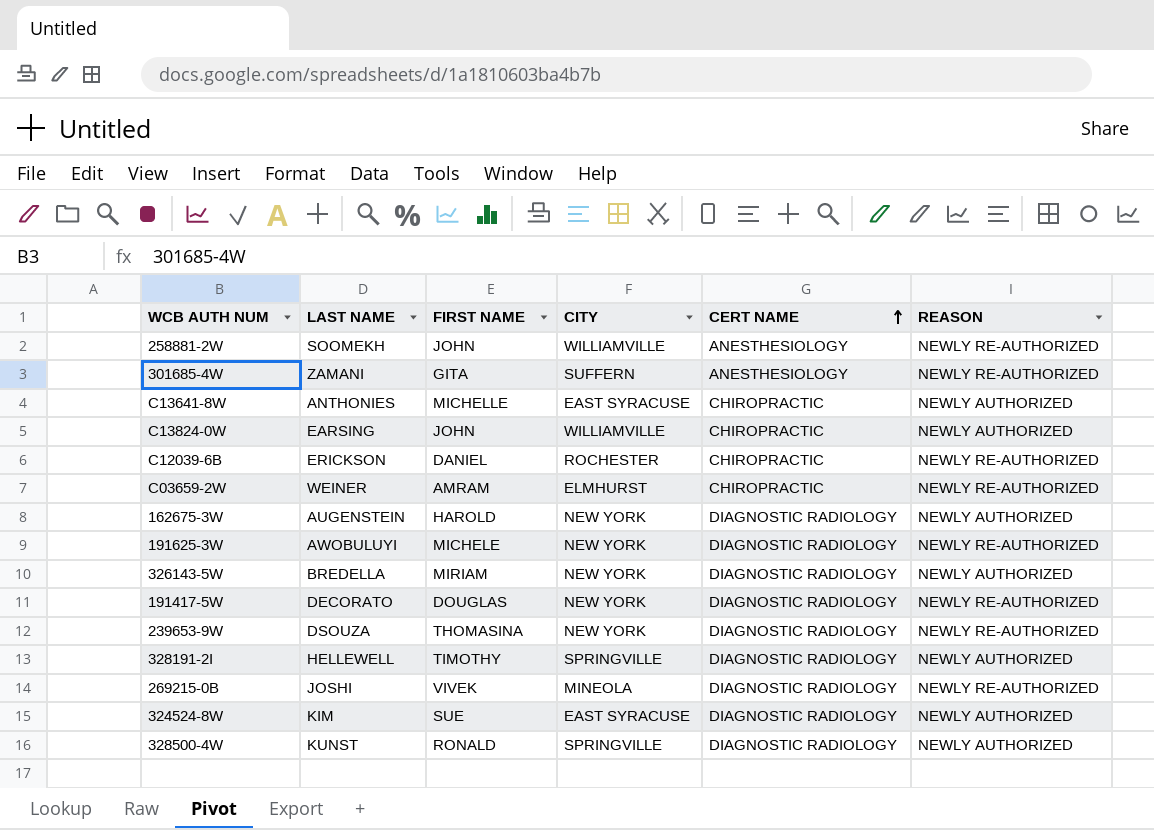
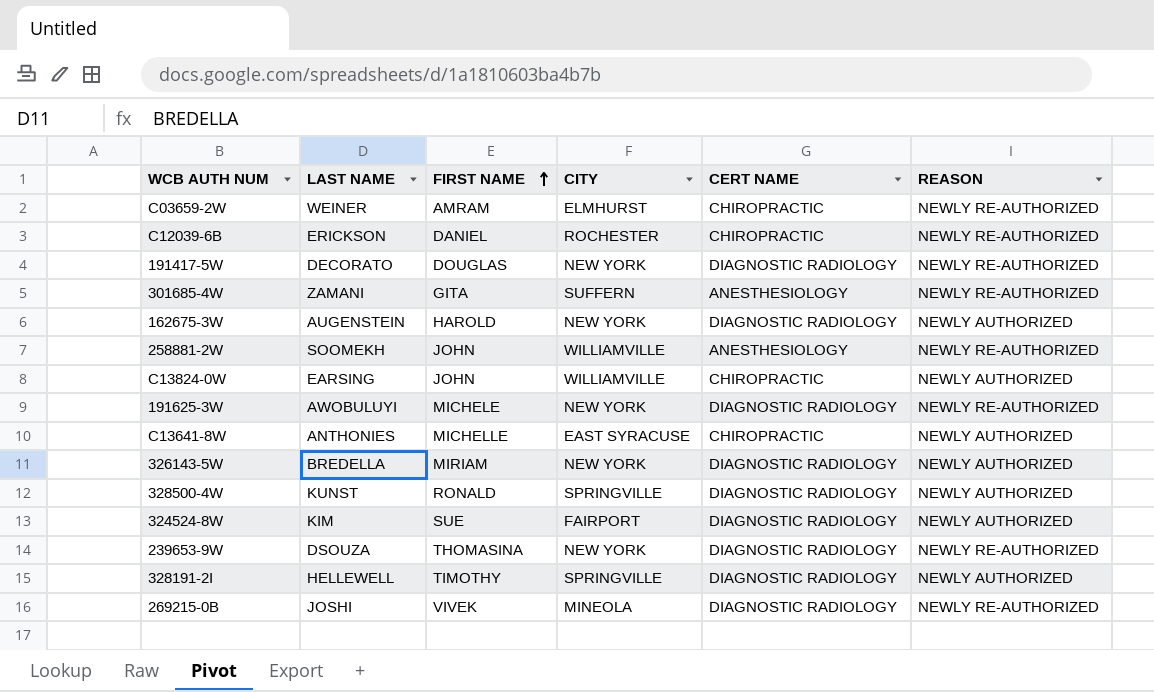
row order: CERT NAME ascending -> FIRST NAME ascending
324524-8W | CITY: EAST SYRACUSE -> FAIRPORT

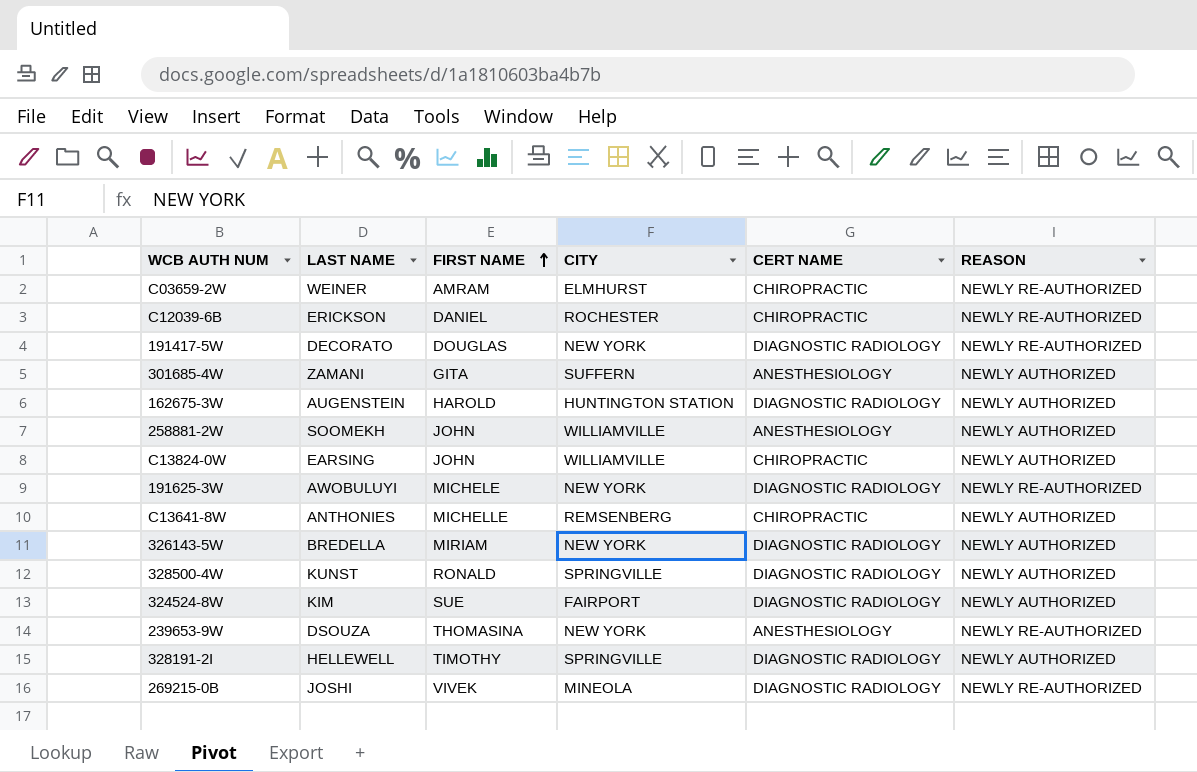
301685-4W | REASON: NEWLY RE-AUTHORIZED -> NEWLY AUTHORIZED
162675-3W | CITY: NEW YORK -> HUNTINGTON STATION
258881-2W | REASON: NEWLY RE-AUTHORIZED -> NEWLY AUTHORIZED
C13641-8W | CITY: EAST SYRACUSE -> REMSENBERG
239653-9W | CERT NAME: DIAGNOSTIC RADIOLOGY -> ANESTHESIOLOGY

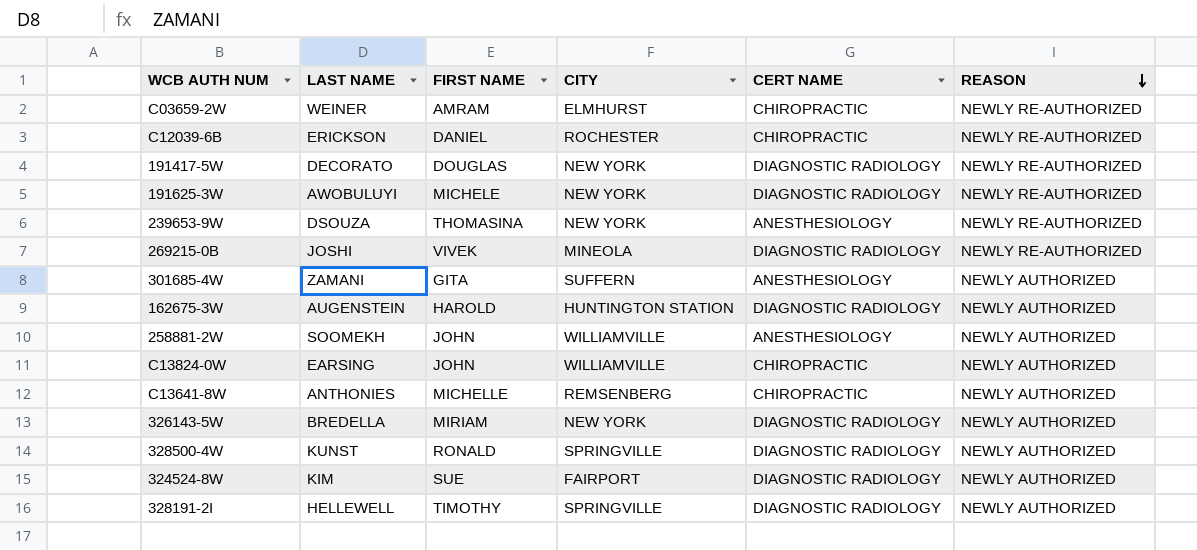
row order: FIRST NAME ascending -> REASON descending

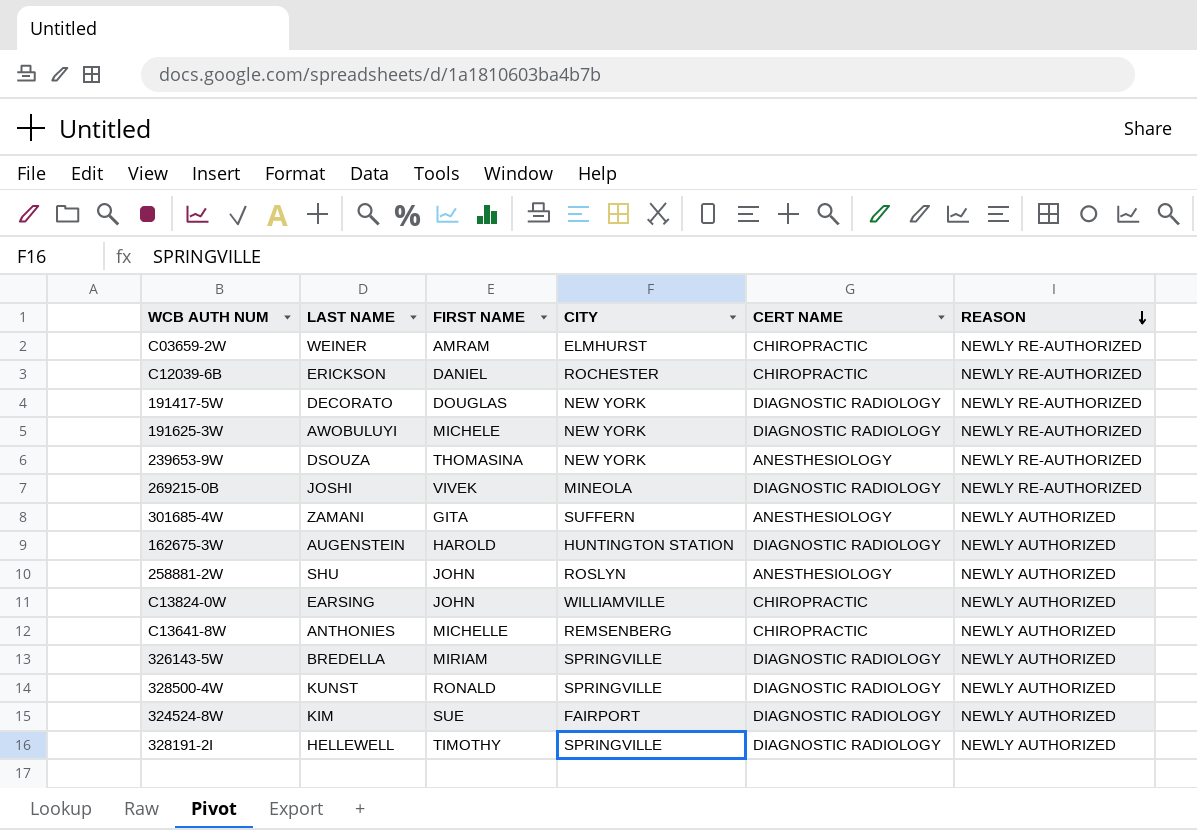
258881-2W | LAST NAME: SOOMEKH -> SHU
258881-2W | CITY: WILLIAMVILLE -> ROSLYN
326143-5W | CITY: NEW YORK -> SPRINGVILLE

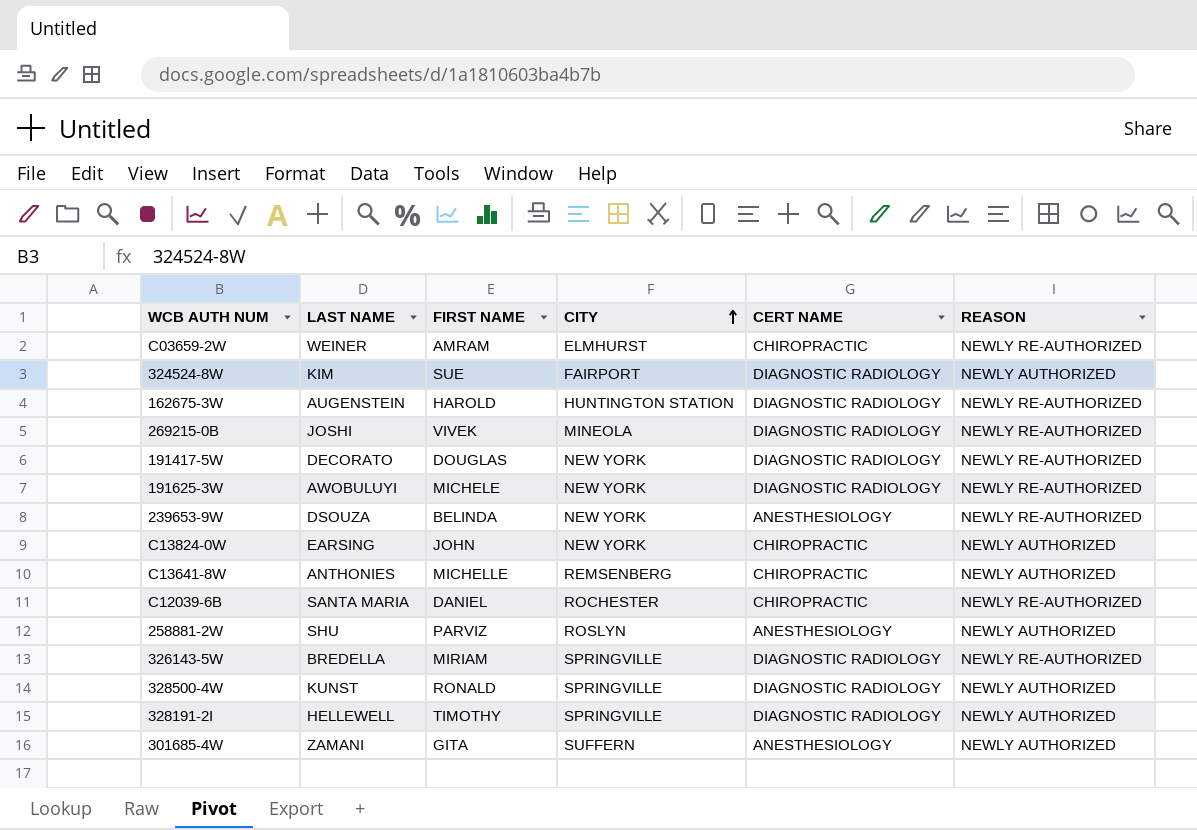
row order: REASON descending -> CITY ascending
162675-3W | REASON: NEWLY AUTHORIZED -> NEWLY RE-AUTHORIZED
239653-9W | FIRST NAME: THOMASINA -> BELINDA
C13824-0W | CITY: WILLIAMVILLE -> NEW YORK
C12039-6B | LAST NAME: ERICKSON -> SANTA MARIA
258881-2W | FIRST NAME: JOHN -> PARVIZ
326143-5W | REASON: NEWLY AUTHORIZED -> NEWLY RE-AUTHORIZED

